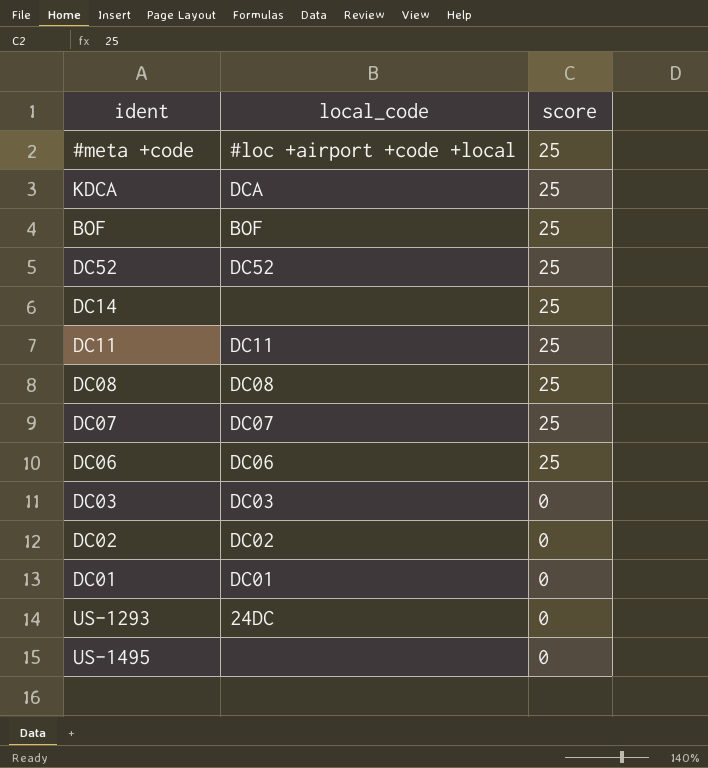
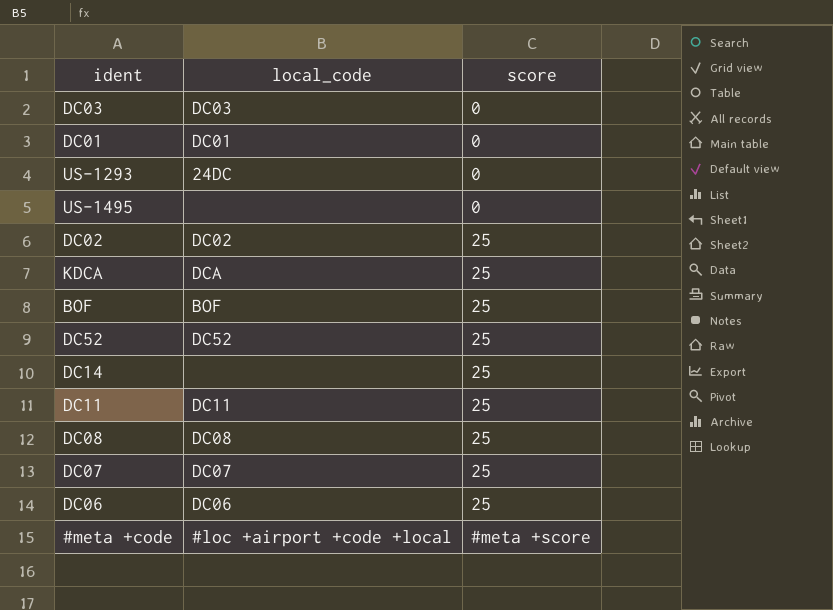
row order: score descending -> score ascending
DC02 | score: 0 -> 25
#meta +code | score: 25 -> #meta +score

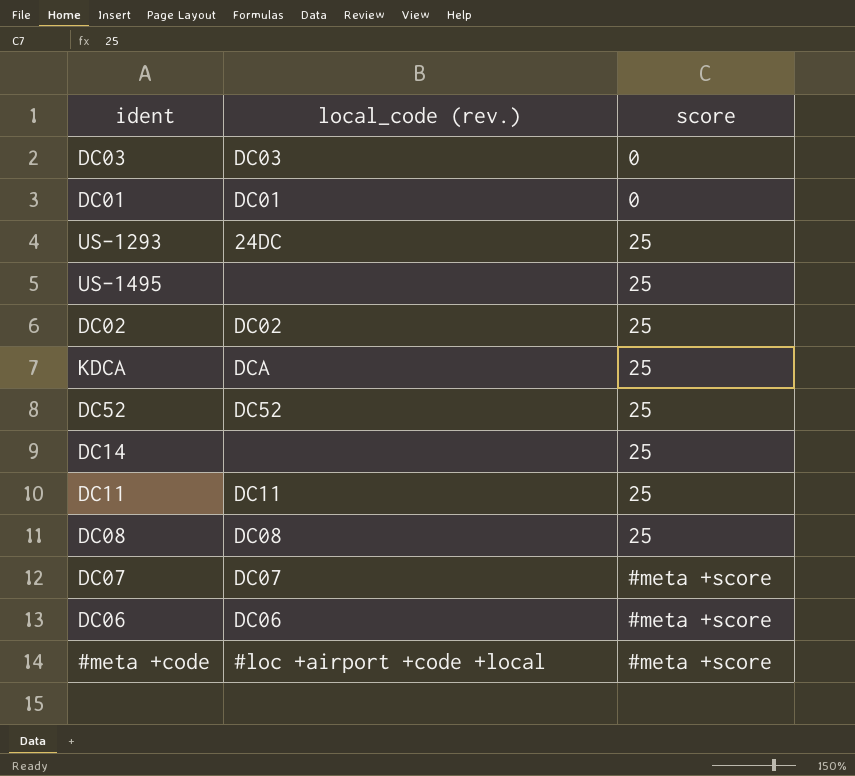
column name: local_code -> local_code (rev.)
row BOF: BOF | 25 -> none
US-1293 | score: 0 -> 25
US-1495 | score: 0 -> 25
DC07 | score: 25 -> #meta +score
DC06 | score: 25 -> #meta +score

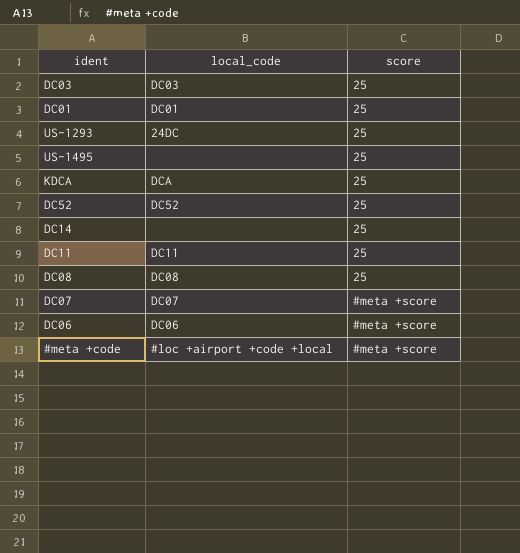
column name: local_code (rev.) -> local_code
row DC02: DC02 | 25 -> none
DC03 | score: 0 -> 25
DC01 | score: 0 -> 25

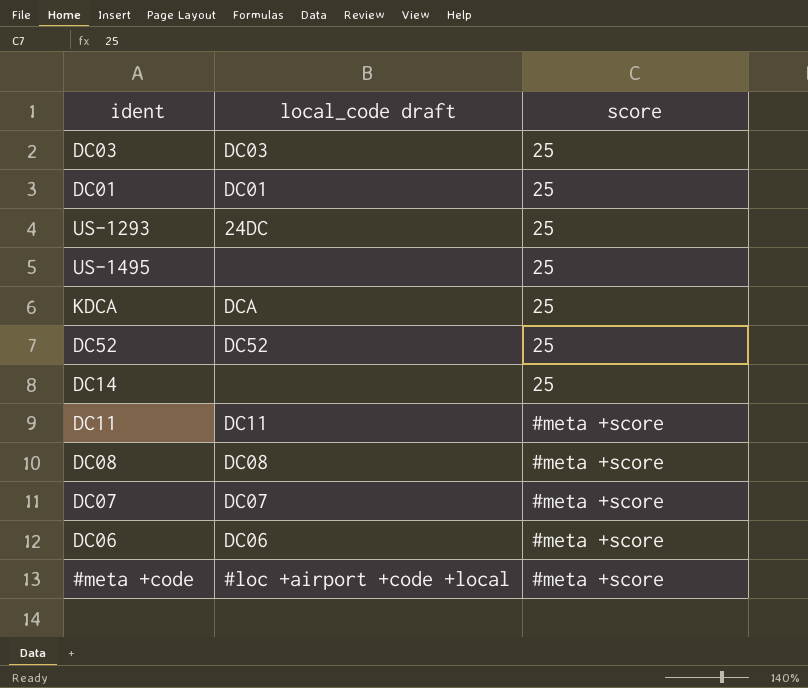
column name: local_code -> local_code draft
DC11 | score: 25 -> #meta +score
DC08 | score: 25 -> #meta +score

